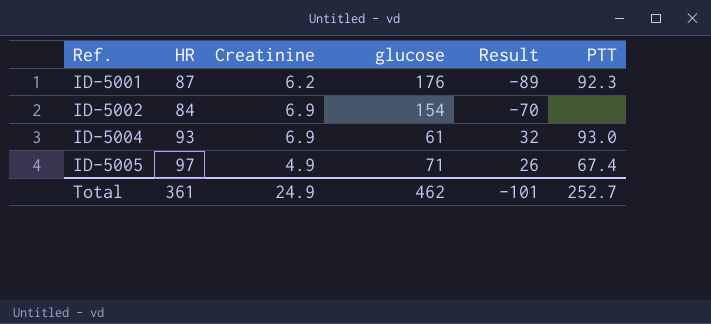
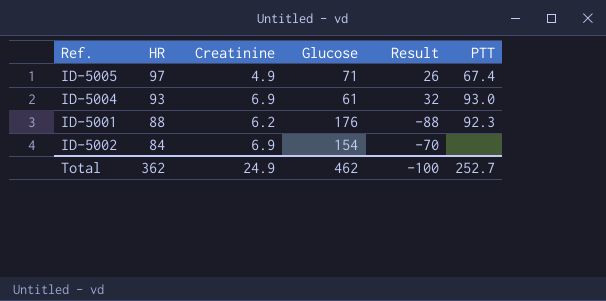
row order: Ref. ascending -> HR descending
column name: glucose -> Glucose
ID-5001 | HR: 87 -> 88
ID-5001 | Result: -89 -> -88
Total | HR: 361 -> 362
Total | Result: -101 -> -100

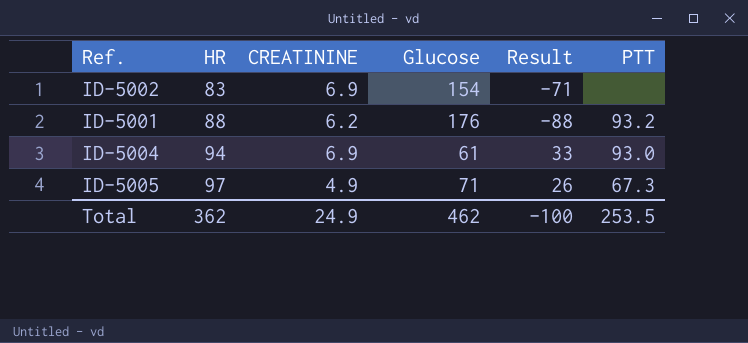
row order: HR descending -> HR ascending
column name: Creatinine -> CREATININE
ID-5002 | HR: 84 -> 83
ID-5002 | Result: -70 -> -71
ID-5001 | PTT: 92.3 -> 93.2
ID-5004 | HR: 93 -> 94
ID-5004 | Result: 32 -> 33
ID-5005 | PTT: 67.4 -> 67.3
Total | PTT: 252.7 -> 253.5

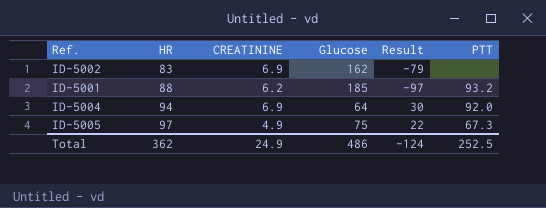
ID-5002 | Glucose: 154 -> 162
ID-5002 | Result: -71 -> -79
ID-5001 | Glucose: 176 -> 185
ID-5001 | Result: -88 -> -97
ID-5004 | Glucose: 61 -> 64
ID-5004 | Result: 33 -> 30
ID-5004 | PTT: 93.0 -> 92.0
ID-5005 | Glucose: 71 -> 75
ID-5005 | Result: 26 -> 22
Total | Glucose: 462 -> 486
Total | Result: -100 -> -124
Total | PTT: 253.5 -> 252.5

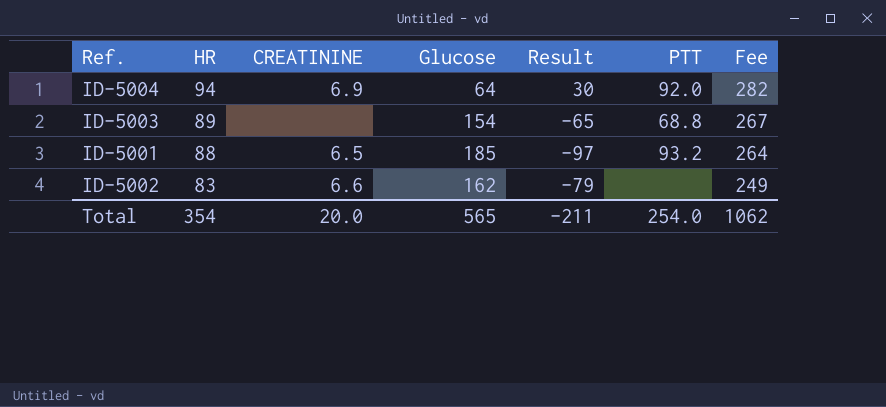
row order: HR ascending -> HR descending
column Fee | formula: none -> [HR] * 3
row ID-5005: 97 | 4.9 | 75 | 22 | 67.3 -> none
row ID-5003: none -> 89 | none | 154 | -65 | 68.8 | 267
ID-5001 | CREATININE: 6.2 -> 6.5
ID-5002 | CREATININE: 6.9 -> 6.6
Total | HR: 362 -> 354
Total | CREATININE: 24.9 -> 20.0
Total | Glucose: 486 -> 565
Total | Result: -124 -> -211
Total | PTT: 252.5 -> 254.0

